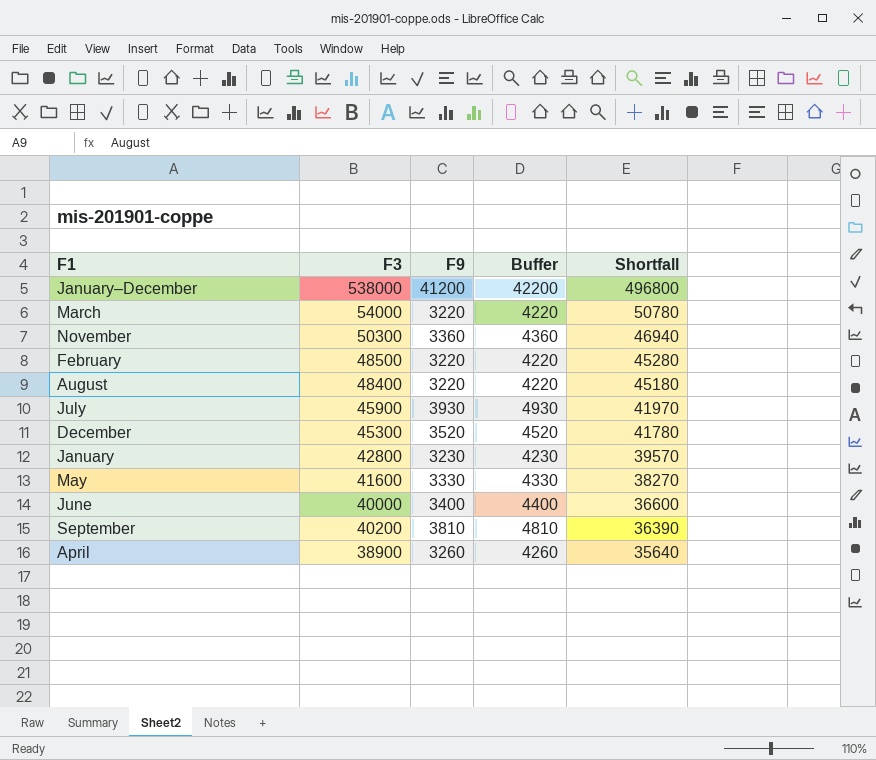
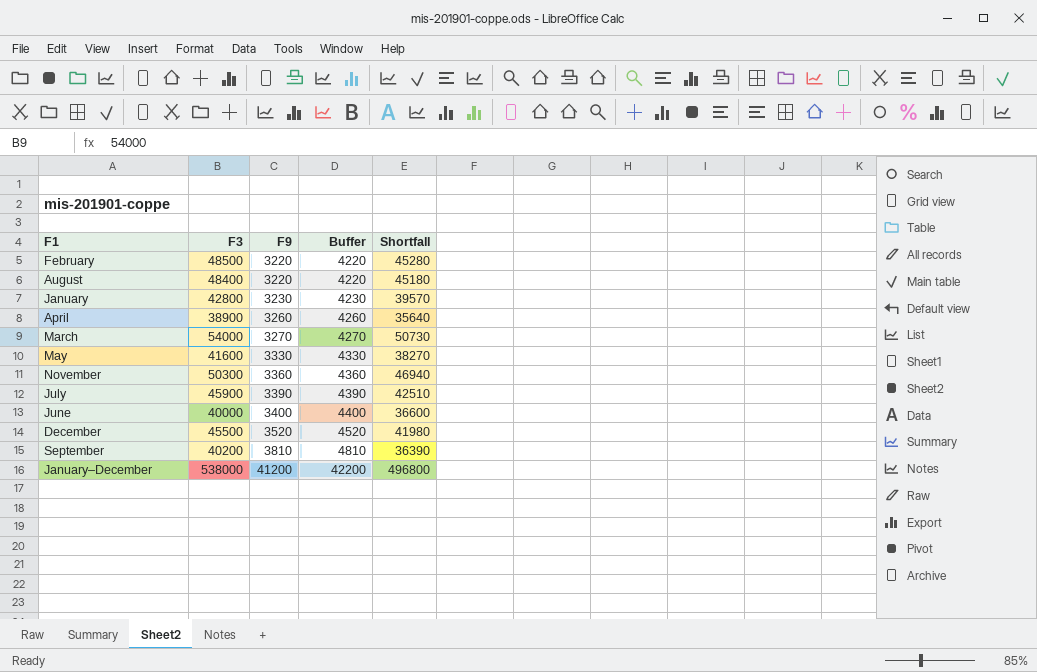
row order: Shortfall descending -> F9 ascending
March | F9: 3220 -> 3270
March | Buffer: 4220 -> 4270
March | Shortfall: 50780 -> 50730
July | F9: 3930 -> 3390
July | Buffer: 4930 -> 4390
July | Shortfall: 41970 -> 42510
December | F3: 45300 -> 45500
December | Shortfall: 41780 -> 41980

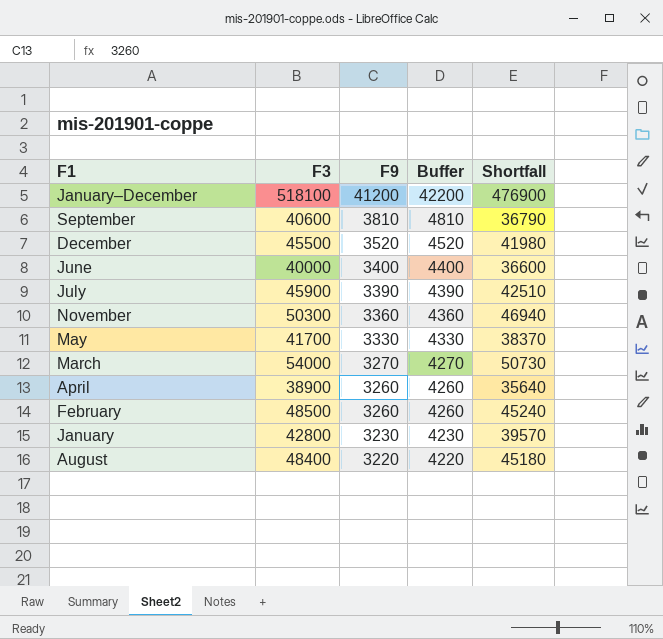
row order: F9 ascending -> F9 descending
January–December | F3: 538000 -> 518100
January–December | Shortfall: 496800 -> 476900
September | F3: 40200 -> 40600
September | Shortfall: 36390 -> 36790
May | F3: 41600 -> 41700
May | Shortfall: 38270 -> 38370
February | F9: 3220 -> 3260
February | Buffer: 4220 -> 4260
February | Shortfall: 45280 -> 45240

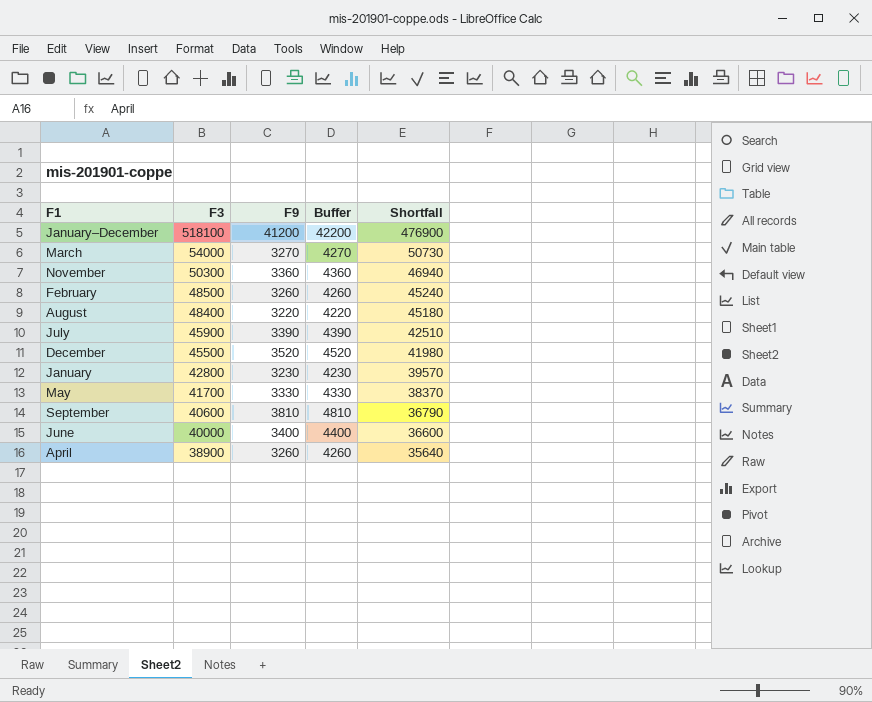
row order: F9 descending -> F3 descending

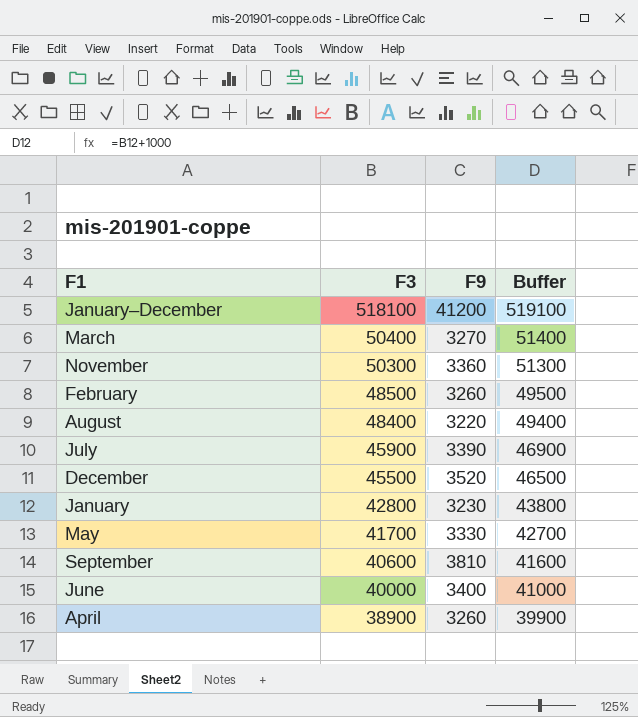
column Shortfall | formula: [F3] - [F9] -> none
column Buffer | formula: [F9] + 1000 -> [F3] + 1000
March | F3: 54000 -> 50400

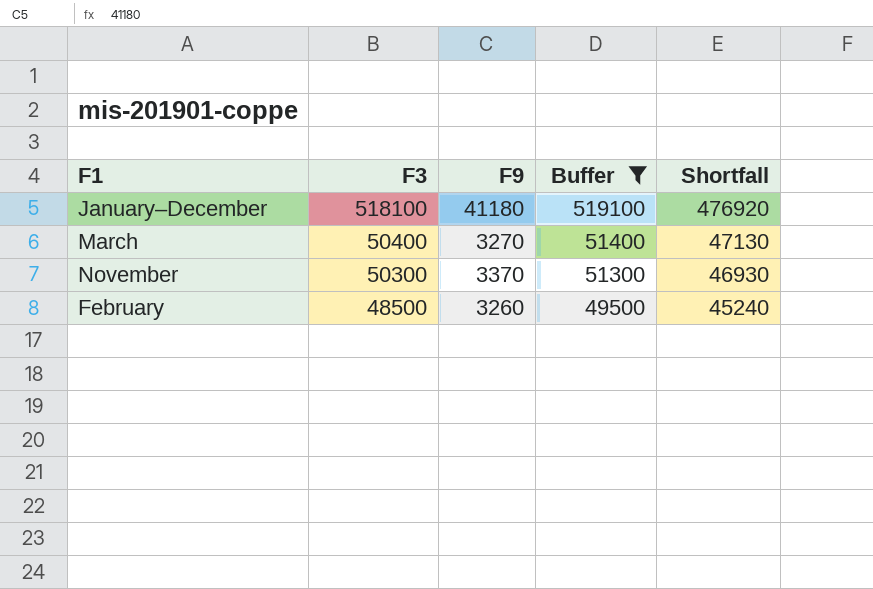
filter: none -> Buffer >= 49500
column Shortfall | formula: none -> [F3] - [F9]
January–December | F9: 41200 -> 41180
November | F9: 3360 -> 3370

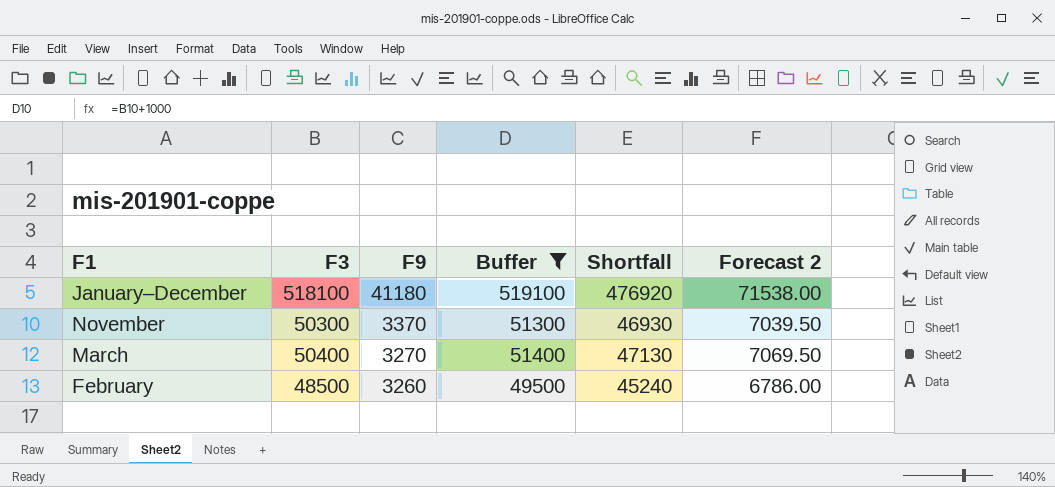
row order: F3 descending -> F9 descending
column Forecast 2 | formula: none -> [Shortfall] * 0.15

